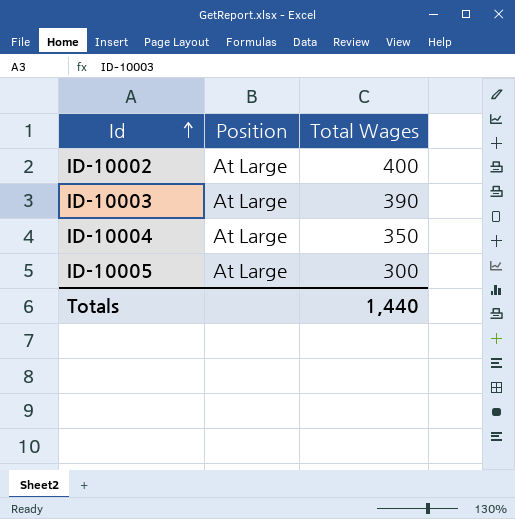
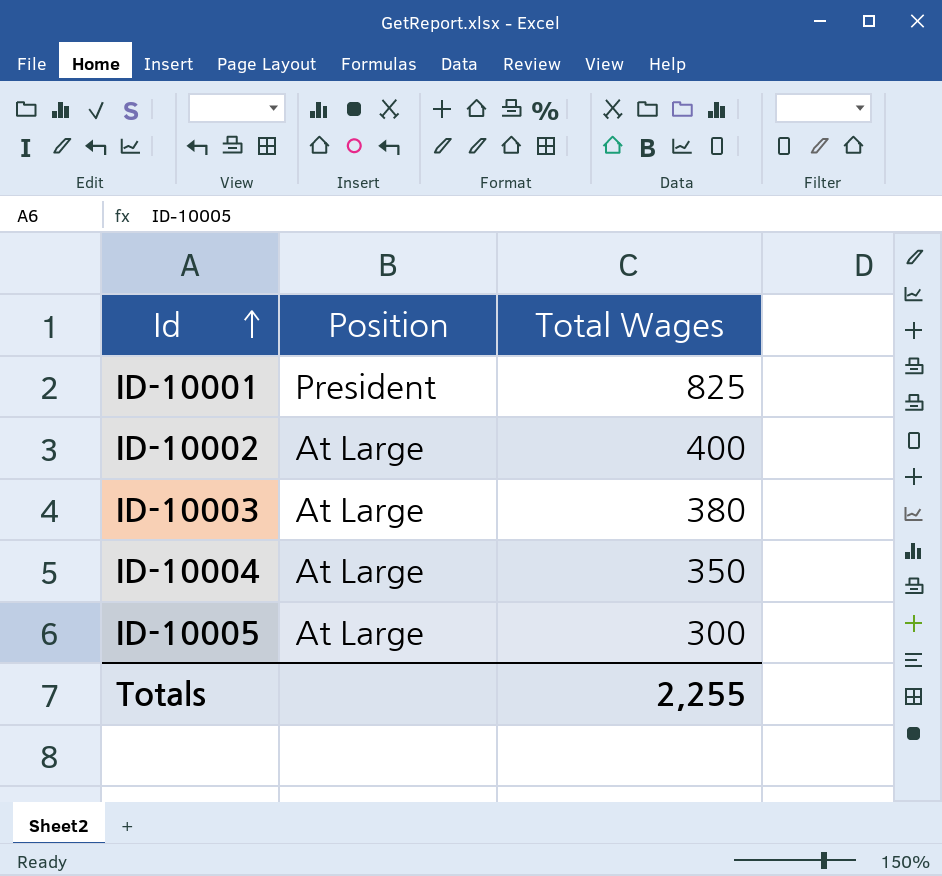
row ID-10001: none -> President | 825
ID-10003 | Total Wages: 390 -> 380
Totals | Total Wages: 1,440 -> 2,255

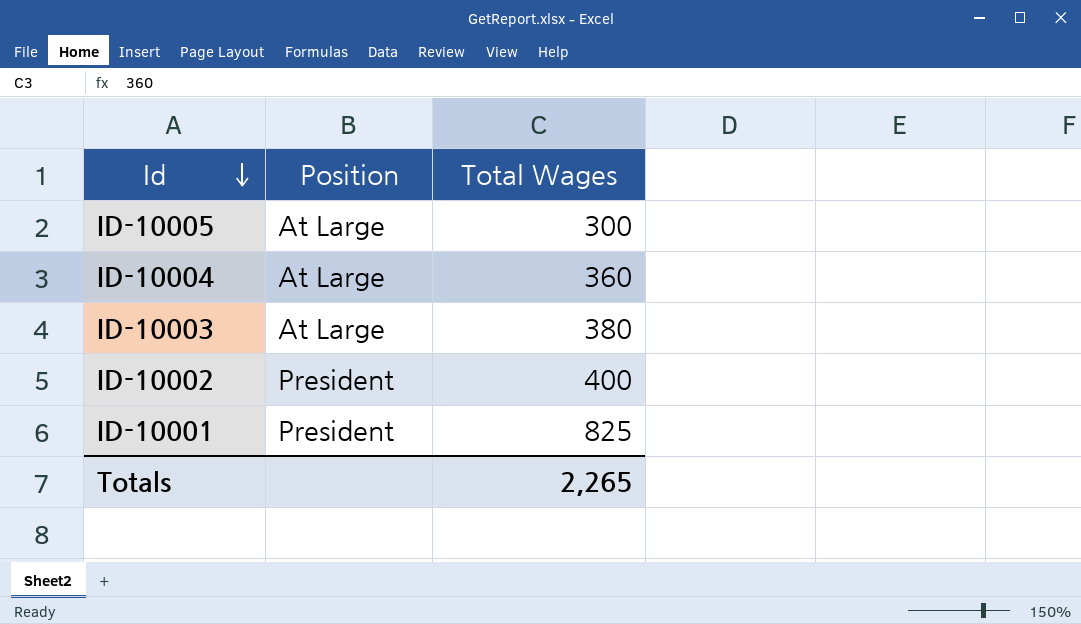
row order: Id ascending -> Id descending
ID-10004 | Total Wages: 350 -> 360
ID-10002 | Position: At Large -> President
Totals | Total Wages: 2,255 -> 2,265

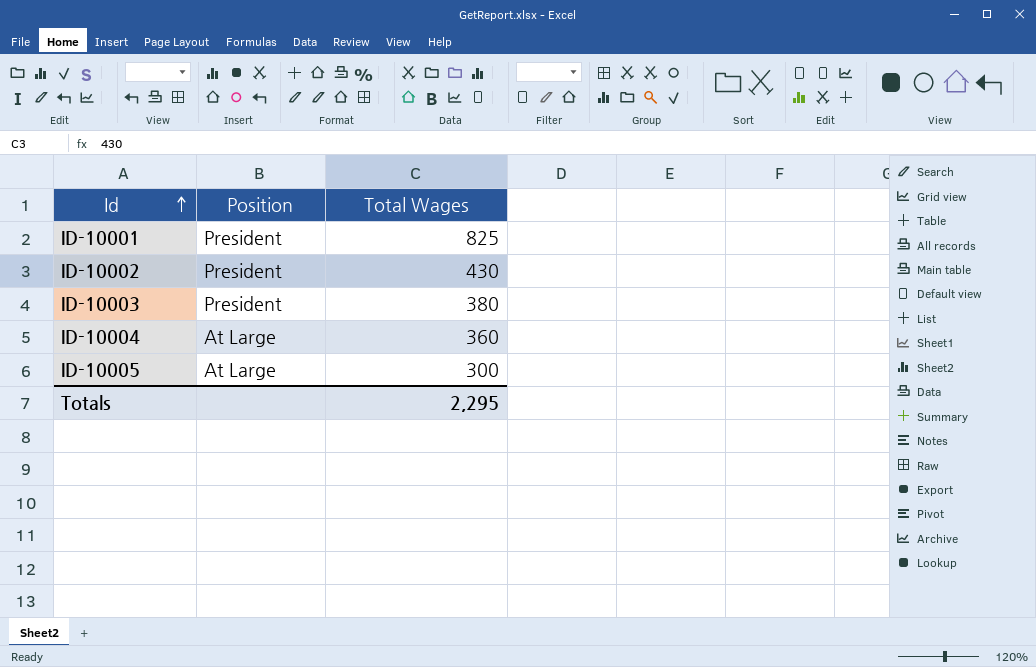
row order: Id descending -> Id ascending
ID-10002 | Total Wages: 400 -> 430
ID-10003 | Position: At Large -> President
Totals | Total Wages: 2,265 -> 2,295

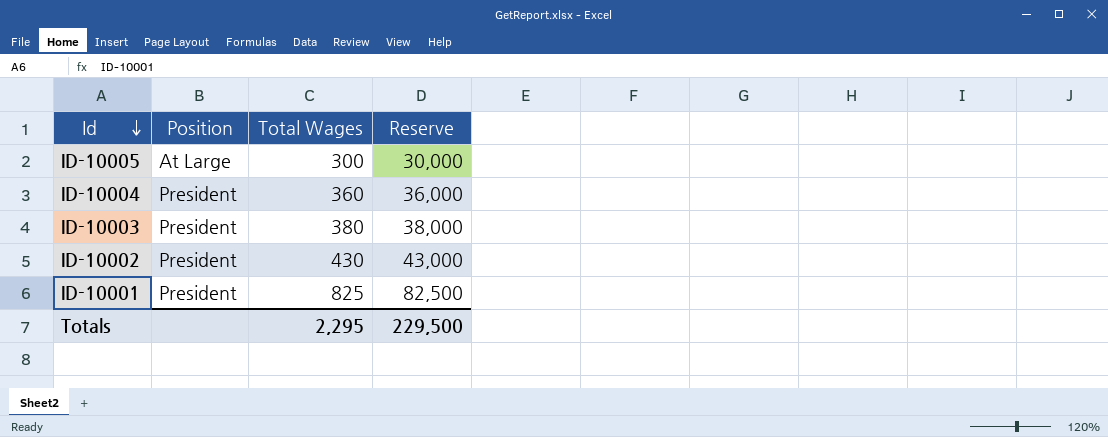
row order: Id ascending -> Id descending
column Reserve | formula: none -> [Total Wages] * 100
ID-10004 | Position: At Large -> President

